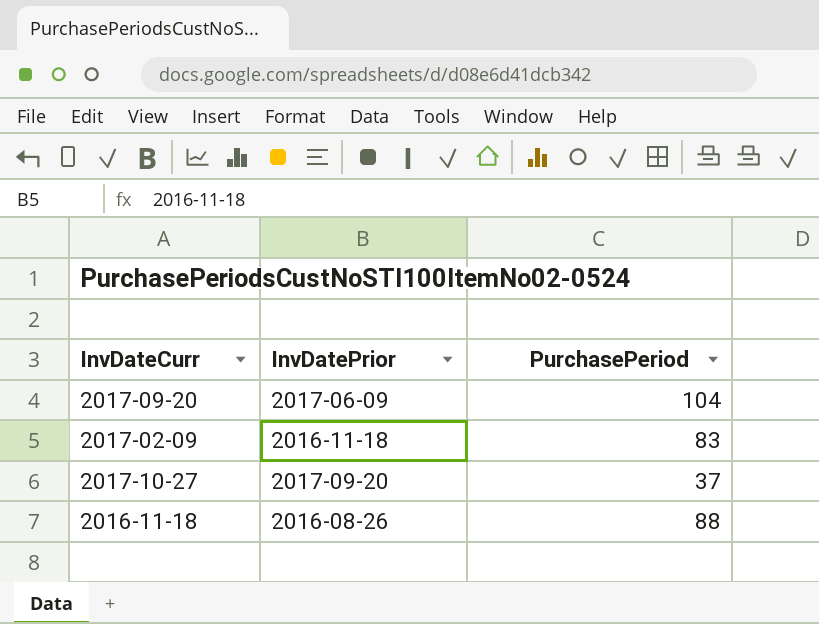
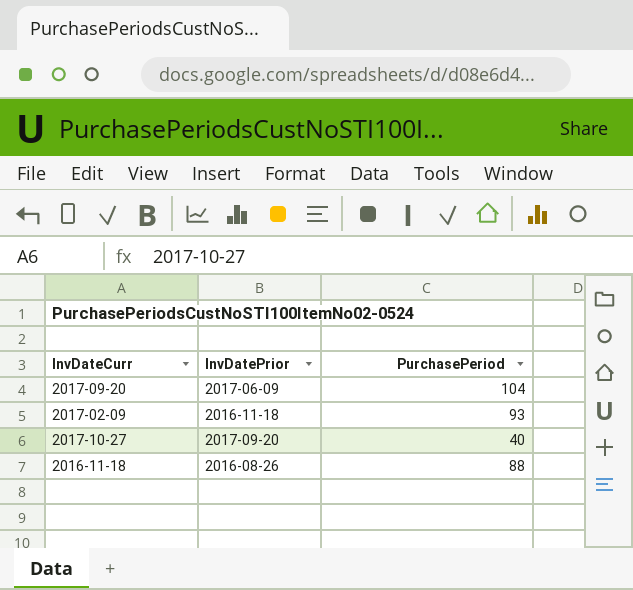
2017-02-09 | PurchasePeriod: 83 -> 93
2017-10-27 | PurchasePeriod: 37 -> 40

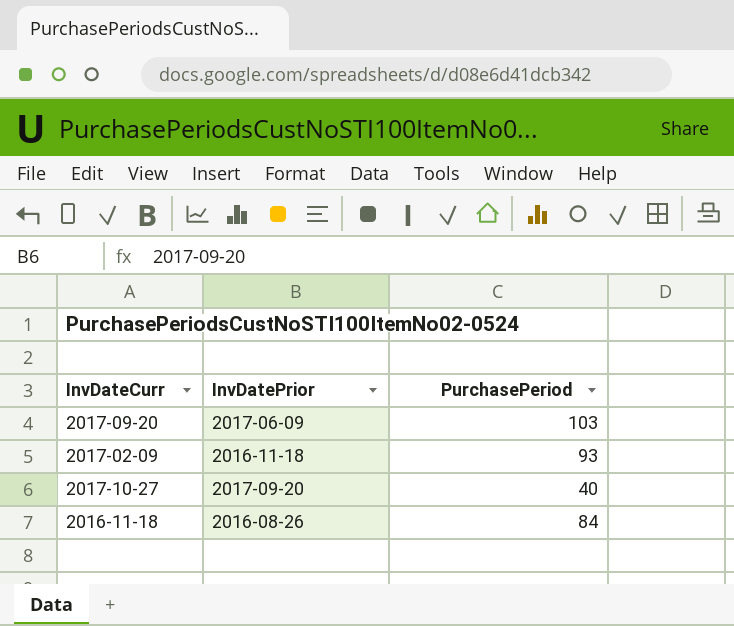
2017-09-20 | PurchasePeriod: 104 -> 103
2016-11-18 | PurchasePeriod: 88 -> 84

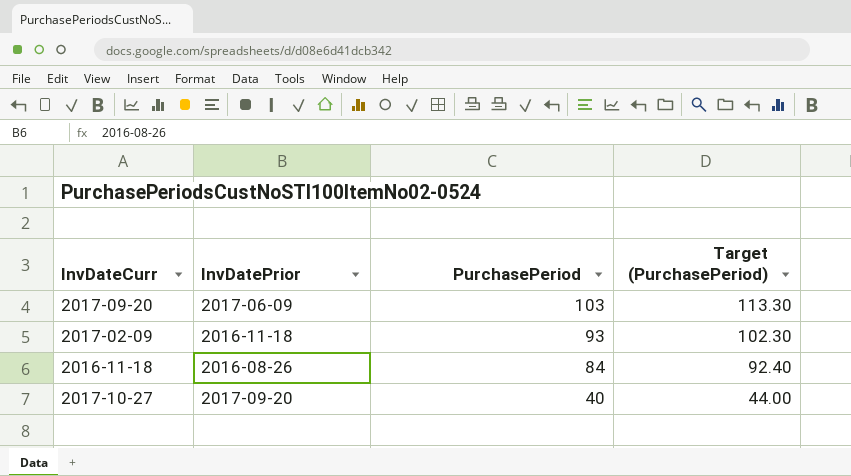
row order: none -> PurchasePeriod descending
column Target (PurchasePeriod) | formula: none -> [PurchasePeriod] * 1.1

